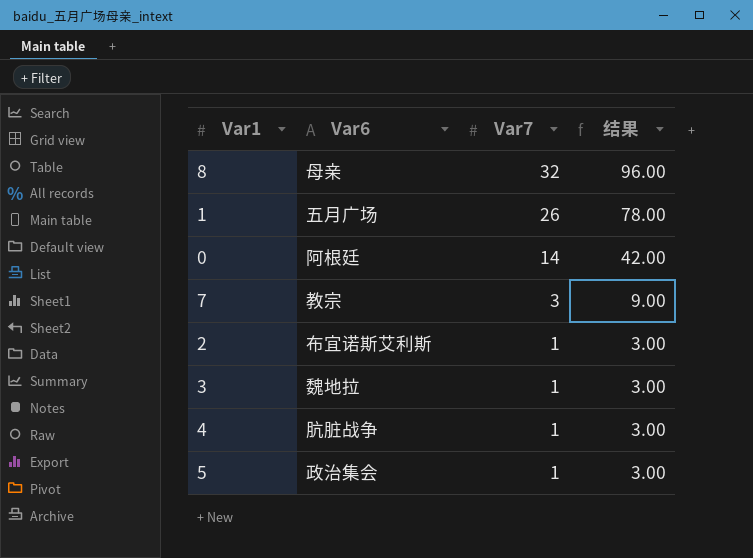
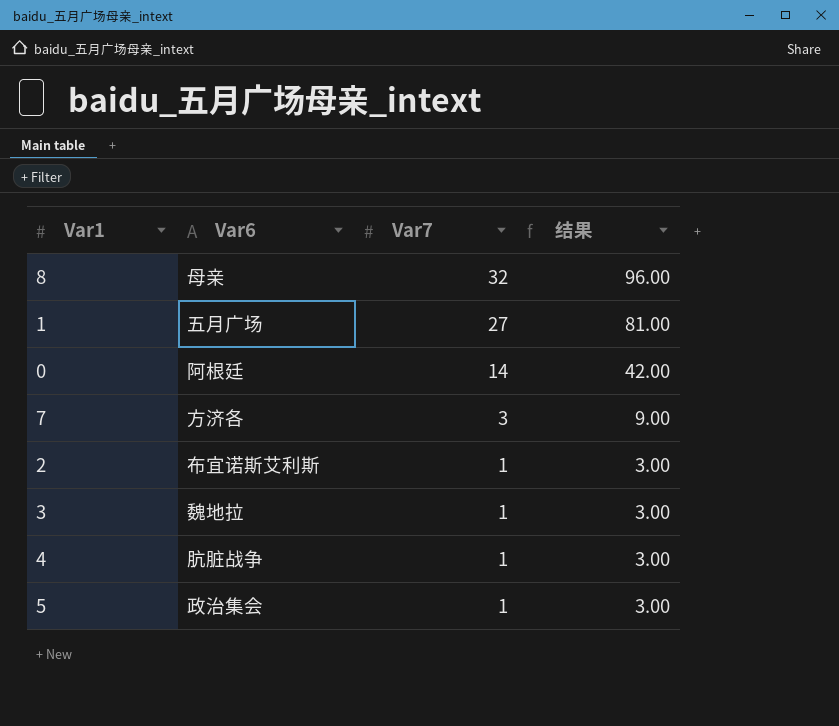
1 | Var7: 26 -> 27
1 | 结果: 78.00 -> 81.00
7 | Var6: 教宗 -> 方济各

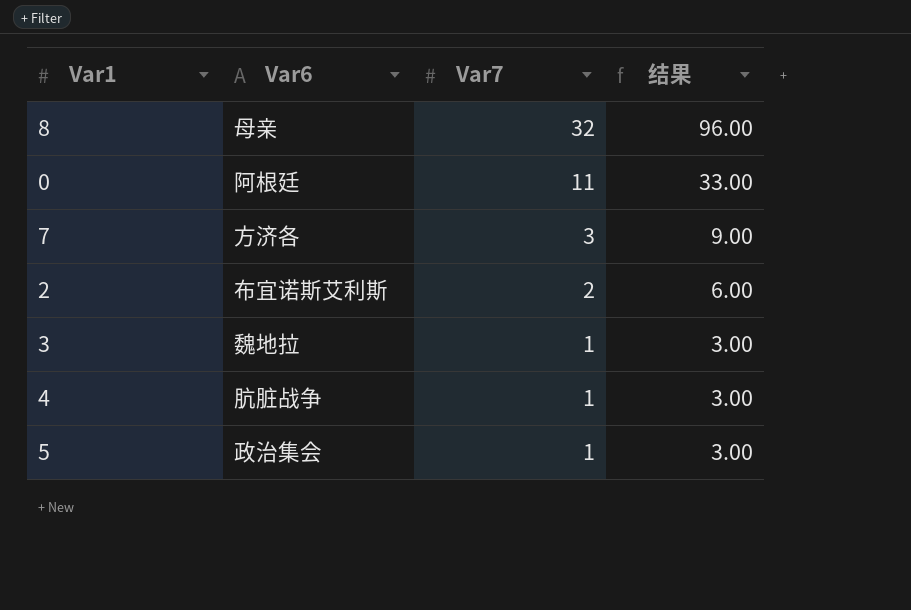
row 1: 五月广场 | 27 | 81.00 -> none
0 | Var7: 14 -> 11
0 | 结果: 42.00 -> 33.00
2 | Var7: 1 -> 2
2 | 结果: 3.00 -> 6.00

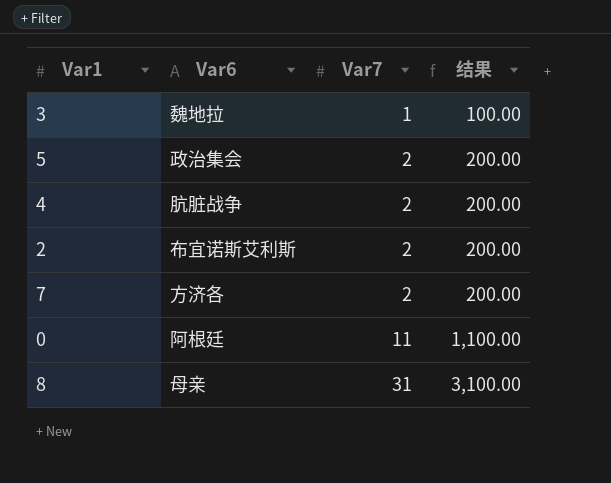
row order: Var7 descending -> Var7 ascending
column 结果 | formula: [Var7] * 3 -> [Var7] * 100
5 | Var7: 1 -> 2
4 | Var7: 1 -> 2
7 | Var7: 3 -> 2
8 | Var7: 32 -> 31

